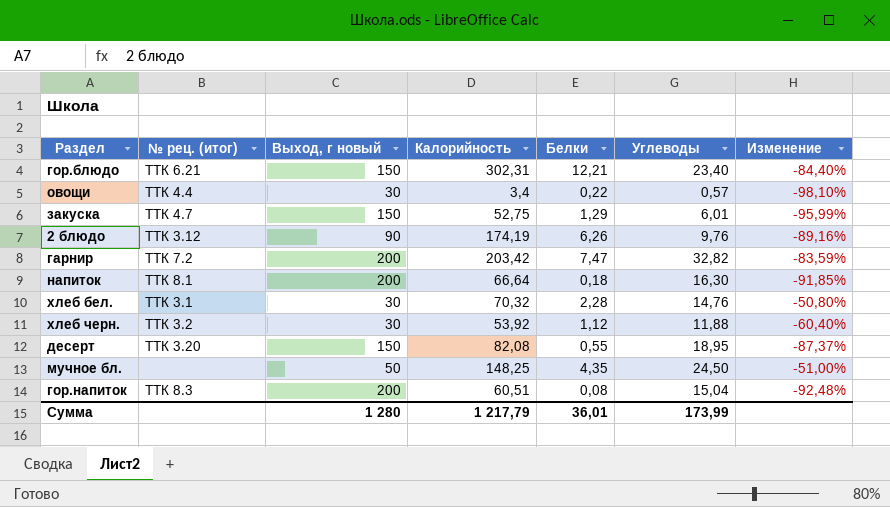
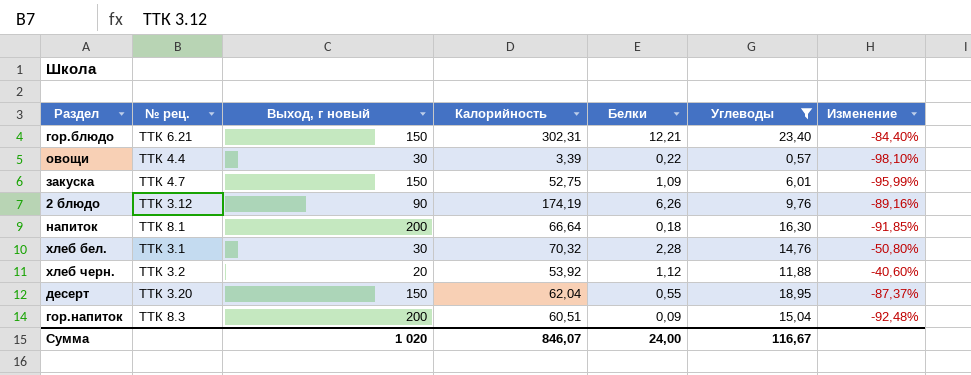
filter: none -> Углеводы <= 23,40
column name: № рец. (итог) -> № рец.
овощи | Калорийность: 3,4 -> 3,39
закуска | Белки: 1,29 -> 1,09
хлеб черн. | Выход, г новый: 30 -> 20
хлеб черн. | Изменение: -60,40% -> -40,60%
десерт | Калорийность: 82,08 -> 62,04
гор.напиток | Белки: 0,08 -> 0,09
Сумма | Выход, г новый: 1 280 -> 1 020
Сумма | Калорийность: 1 217,79 -> 846,07
Сумма | Белки: 36,01 -> 24,00
Сумма | Углеводы: 173,99 -> 116,67

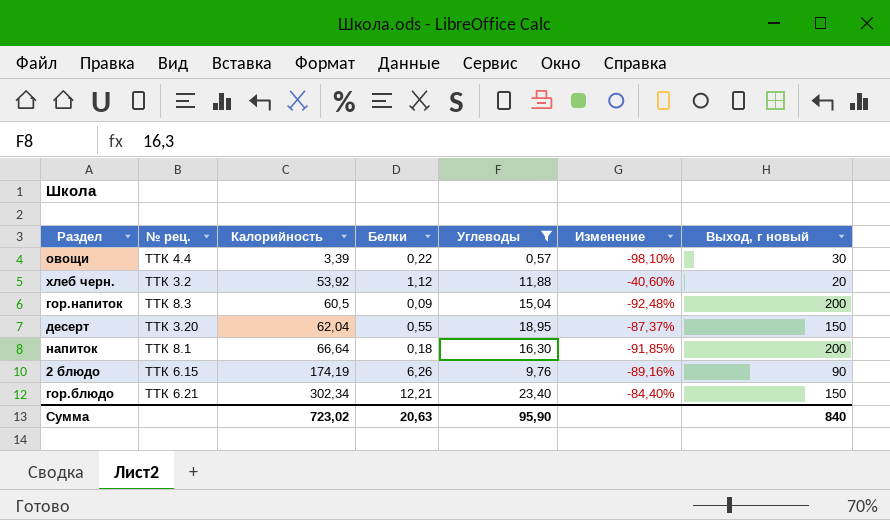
row order: none -> Калорийность ascending
column Выход, г новый | position: 3 -> 7
row закуска: ТТК 4.7 | 150 | 52,75 | 1,09 | 6,01 | -95,99% -> none
row хлеб бел.: ТТК 3.1 | 30 | 70,32 | 2,28 | 14,76 | -50,80% -> none
гор.напиток | Калорийность: 60,51 -> 60,5
2 блюдо | № рец.: ТТК 3.12 -> ТТК 6.15
гор.блюдо | Калорийность: 302,31 -> 302,34
Сумма | Калорийность: 846,07 -> 723,02
Сумма | Белки: 24,00 -> 20,63
Сумма | Углеводы: 116,67 -> 95,90
Сумма | Выход, г новый: 1 020 -> 840

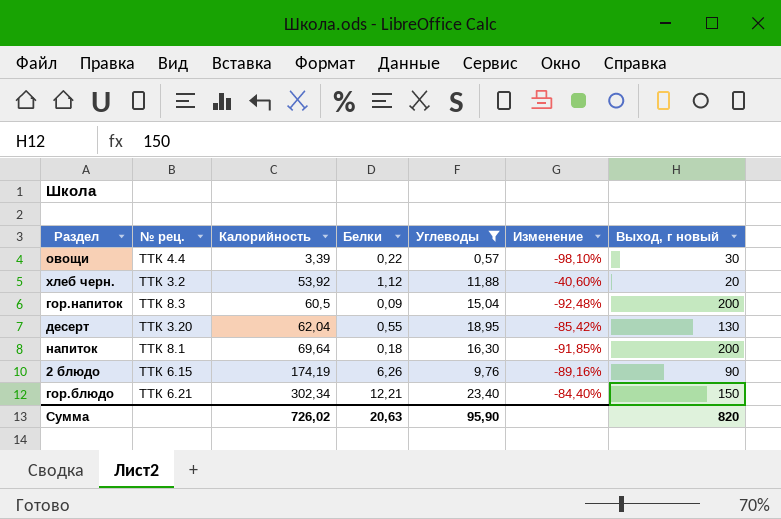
десерт | Изменение: -87,37% -> -85,42%
десерт | Выход, г новый: 150 -> 130
напиток | Калорийность: 66,64 -> 69,64
Сумма | Калорийность: 723,02 -> 726,02
Сумма | Выход, г новый: 840 -> 820

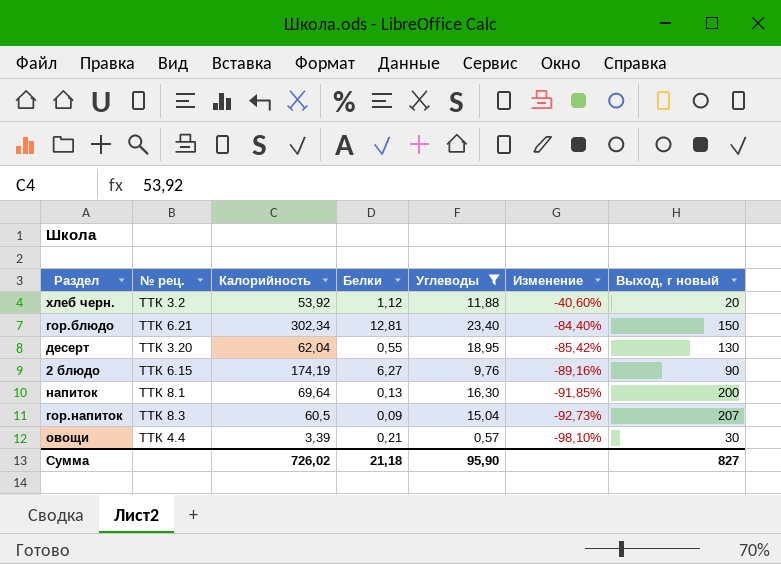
row order: Калорийность ascending -> Изменение descending
гор.блюдо | Белки: 12,21 -> 12,81
2 блюдо | Белки: 6,26 -> 6,27
напиток | Белки: 0,18 -> 0,13
гор.напиток | Изменение: -92,48% -> -92,73%
гор.напиток | Выход, г новый: 200 -> 207
овощи | Белки: 0,22 -> 0,21
Сумма | Белки: 20,63 -> 21,18
Сумма | Выход, г новый: 820 -> 827

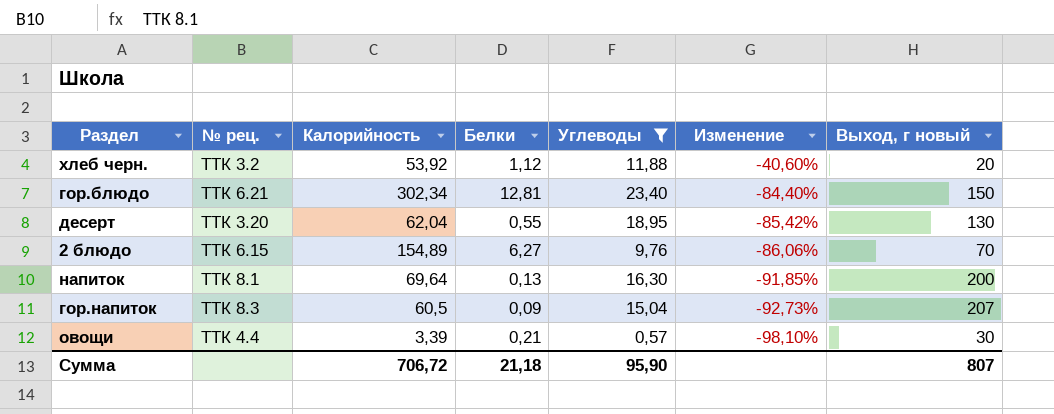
2 блюдо | Калорийность: 174,19 -> 154,89
2 блюдо | Изменение: -89,16% -> -86,06%
2 блюдо | Выход, г новый: 90 -> 70
Сумма | Калорийность: 726,02 -> 706,72
Сумма | Выход, г новый: 827 -> 807

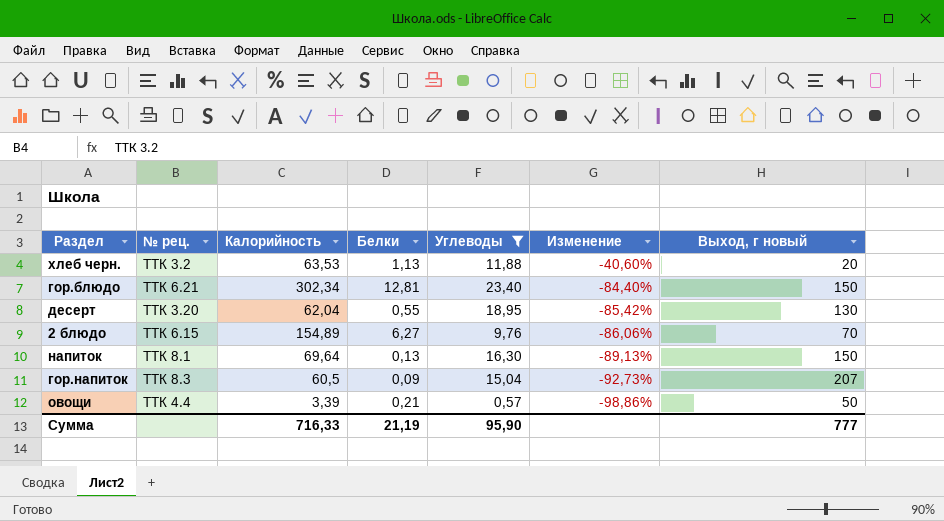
хлеб черн. | Калорийность: 53,92 -> 63,53
хлеб черн. | Белки: 1,12 -> 1,13
напиток | Изменение: -91,85% -> -89,13%
напиток | Выход, г новый: 200 -> 150
овощи | Изменение: -98,10% -> -98,86%
овощи | Выход, г новый: 30 -> 50
Сумма | Калорийность: 706,72 -> 716,33
Сумма | Белки: 21,18 -> 21,19
Сумма | Выход, г новый: 807 -> 777

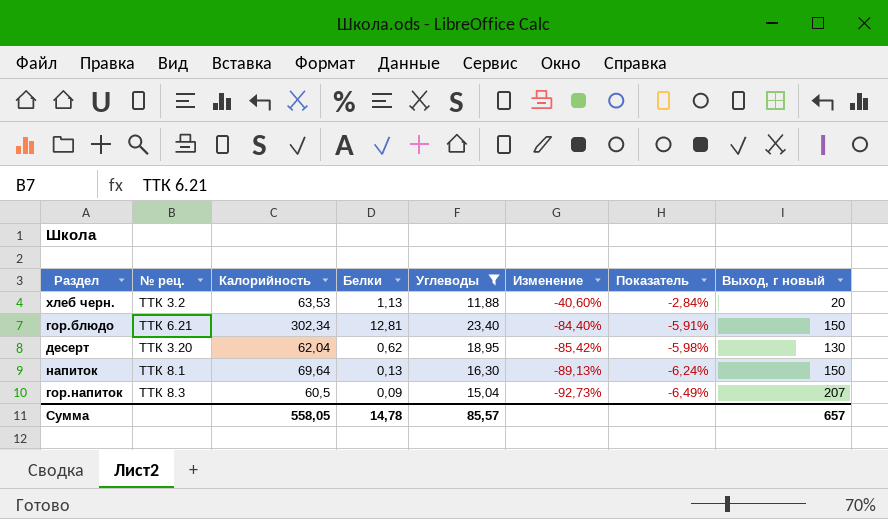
column Показатель | formula: none -> [Изменение] * 0,07
row 2 блюдо: ТТК 6.15 | 154,89 | 6,27 | 9,76 | -86,06% | 70 -> none
row овощи: ТТК 4.4 | 3,39 | 0,21 | 0,57 | -98,86% | 50 -> none
десерт | Белки: 0,55 -> 0,62
Сумма | Калорийность: 716,33 -> 558,05
Сумма | Белки: 21,19 -> 14,78
Сумма | Углеводы: 95,90 -> 85,57
Сумма | Выход, г новый: 777 -> 657

